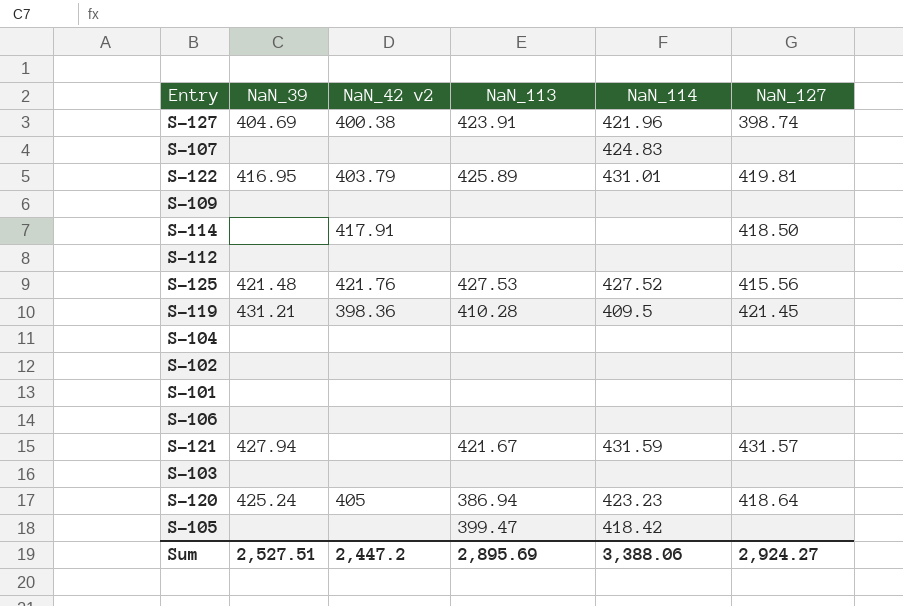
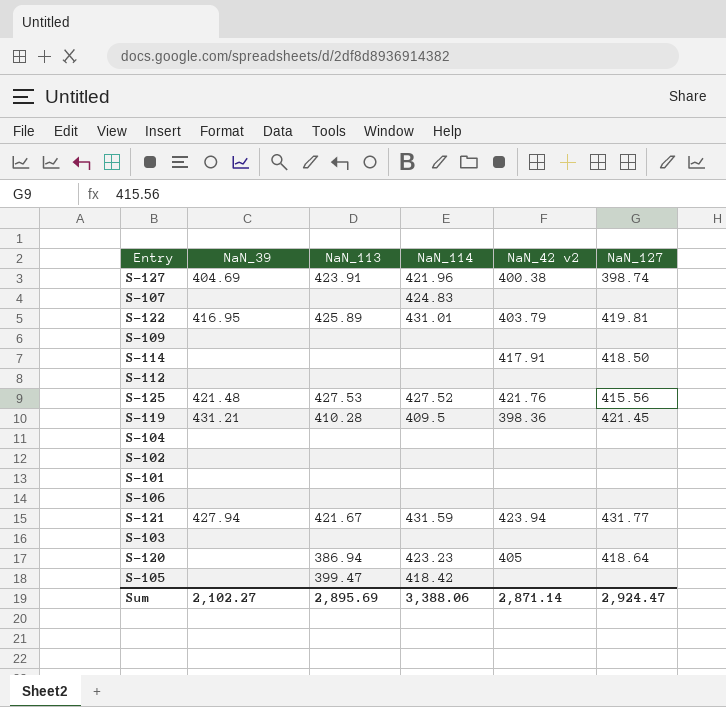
column NaN_42 v2 | position: 3 -> 5
S-121 | NaN_42 v2: none -> 423.94
S-121 | NaN_127: 431.57 -> 431.77
S-120 | NaN_39: 425.24 -> none
Sum | NaN_39: 2,527.51 -> 2,102.27
Sum | NaN_42 v2: 2,447.2 -> 2,871.14
Sum | NaN_127: 2,924.27 -> 2,924.47

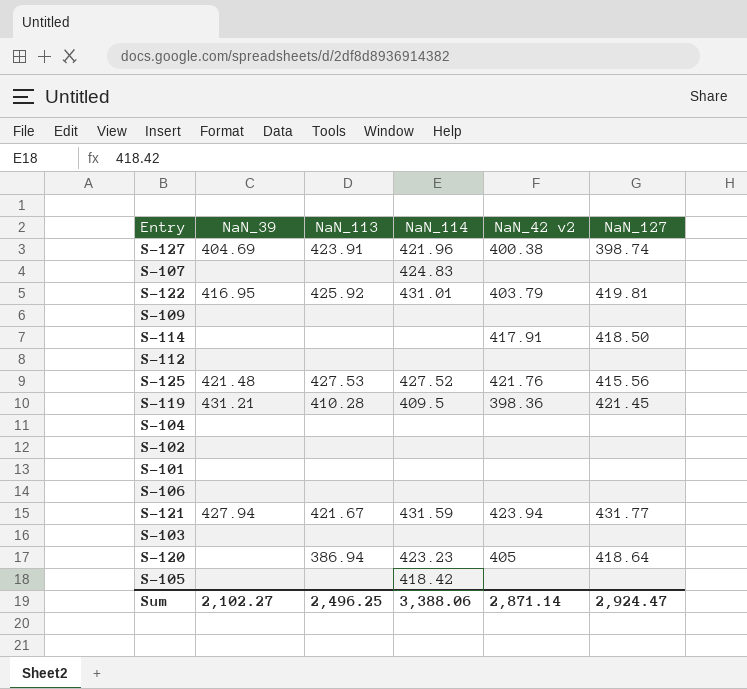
S-122 | NaN_113: 425.89 -> 425.92
S-105 | NaN_113: 399.47 -> none
Sum | NaN_113: 2,895.69 -> 2,496.25

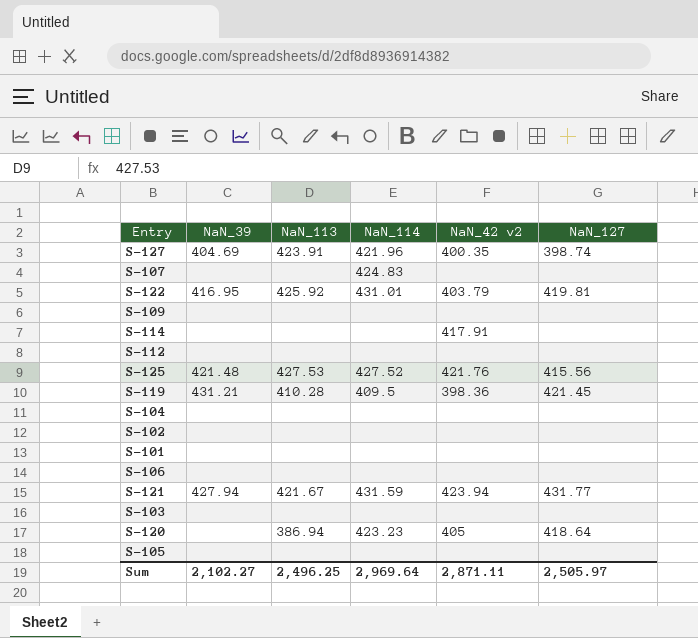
S-127 | NaN_42 v2: 400.38 -> 400.35
S-114 | NaN_127: 418.50 -> none
S-105 | NaN_114: 418.42 -> none
Sum | NaN_114: 3,388.06 -> 2,969.64
Sum | NaN_42 v2: 2,871.14 -> 2,871.11
Sum | NaN_127: 2,924.47 -> 2,505.97

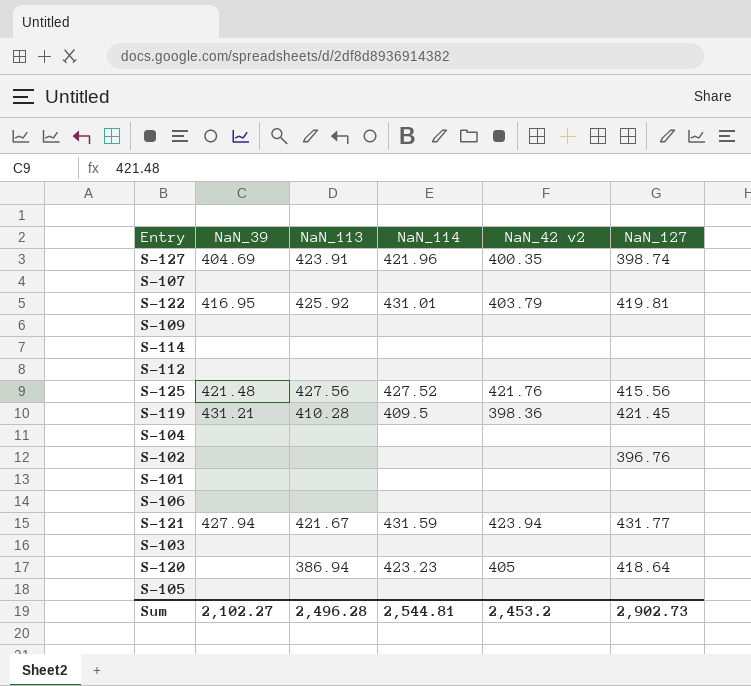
S-107 | NaN_114: 424.83 -> none
S-114 | NaN_42 v2: 417.91 -> none
S-125 | NaN_113: 427.53 -> 427.56
S-102 | NaN_127: none -> 396.76
Sum | NaN_113: 2,496.25 -> 2,496.28
Sum | NaN_114: 2,969.64 -> 2,544.81
Sum | NaN_42 v2: 2,871.11 -> 2,453.2
Sum | NaN_127: 2,505.97 -> 2,902.73

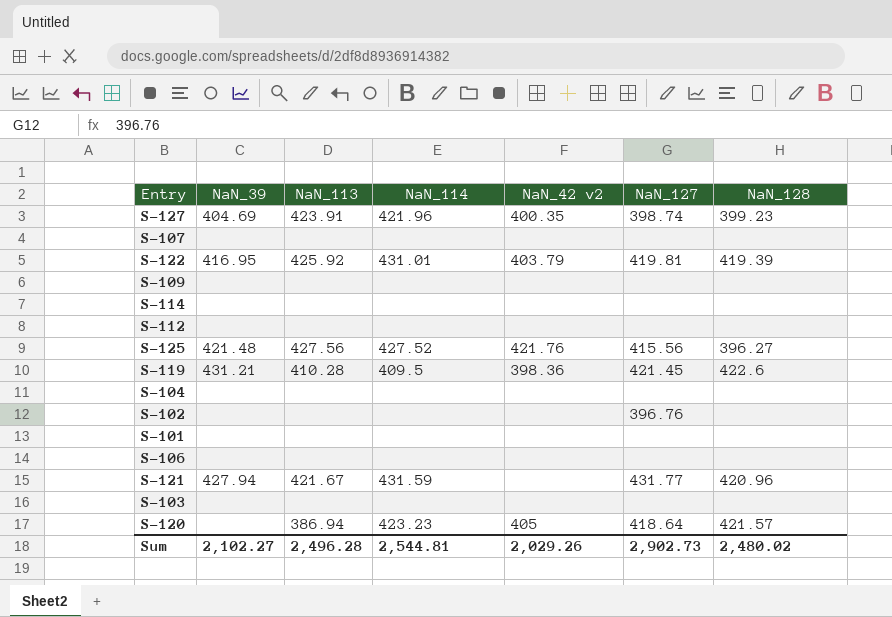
column NaN_128 | position: none -> 7
row S-105: none | none | none | none | none -> none
S-121 | NaN_42 v2: 423.94 -> none
Sum | NaN_42 v2: 2,453.2 -> 2,029.26

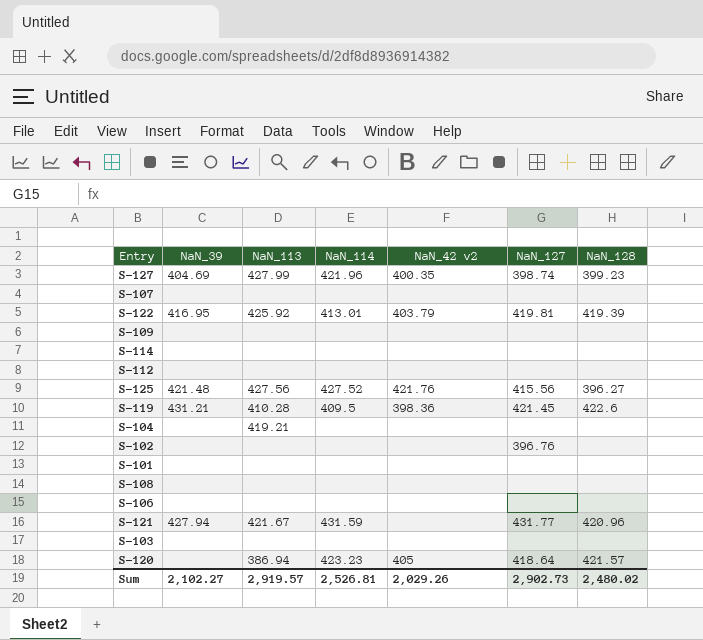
S-127 | NaN_113: 423.91 -> 427.99
S-122 | NaN_114: 431.01 -> 413.01
S-104 | NaN_113: none -> 419.21
row S-108: none -> none | none | none | none | none | none
Sum | NaN_113: 2,496.28 -> 2,919.57
Sum | NaN_114: 2,544.81 -> 2,526.81

